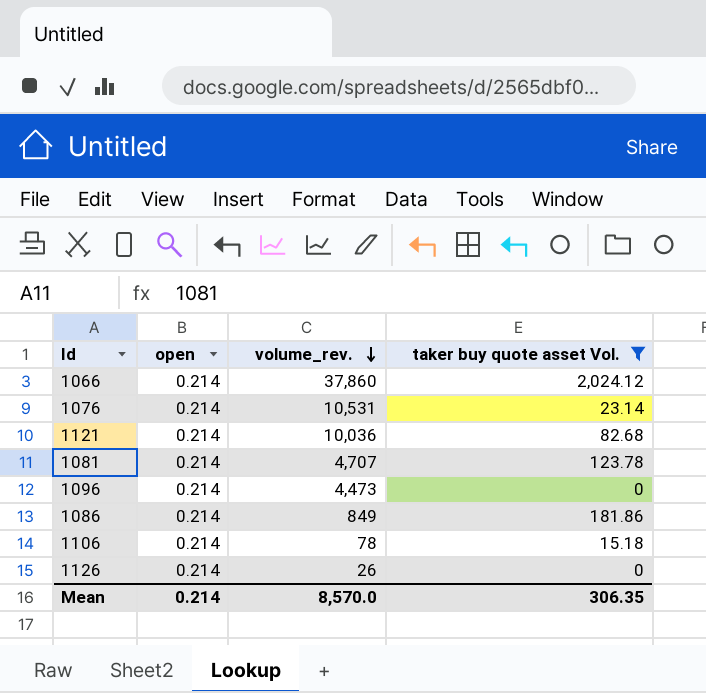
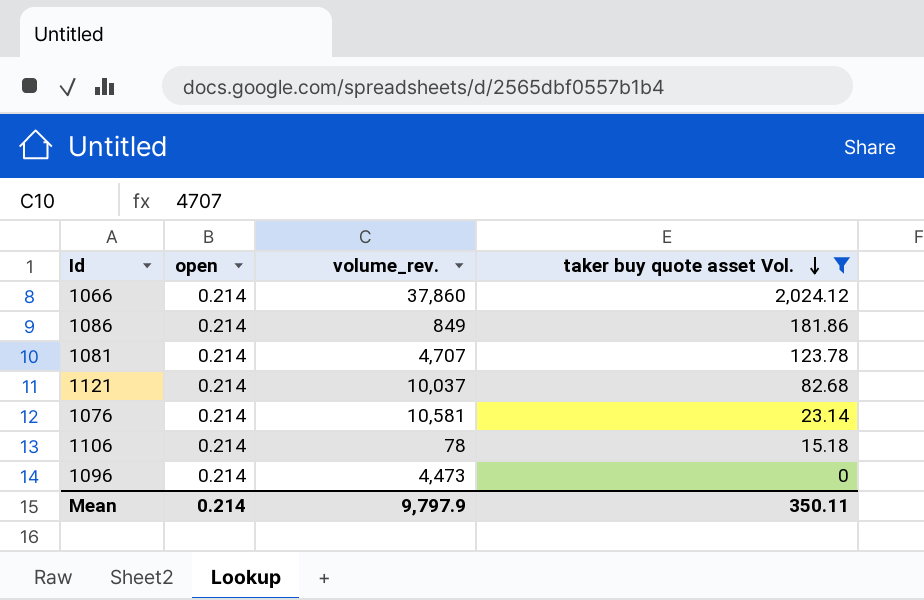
row order: volume_rev. descending -> taker buy quote asset Vol. descending
row 1126: 0.214 | 26 | 0 -> none
1121 | volume_rev.: 10,036 -> 10,037
1076 | volume_rev.: 10,531 -> 10,581
Mean | volume_rev.: 8,570.0 -> 9,797.9
Mean | taker buy quote asset Vol.: 306.35 -> 350.11

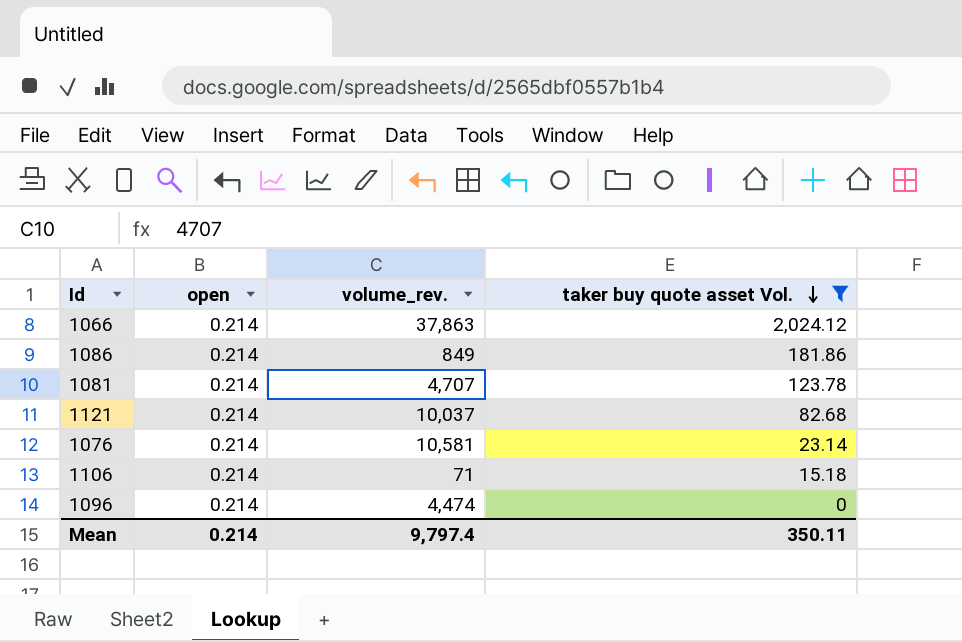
1066 | volume_rev.: 37,860 -> 37,863
1106 | volume_rev.: 78 -> 71
1096 | volume_rev.: 4,473 -> 4,474
Mean | volume_rev.: 9,797.9 -> 9,797.4

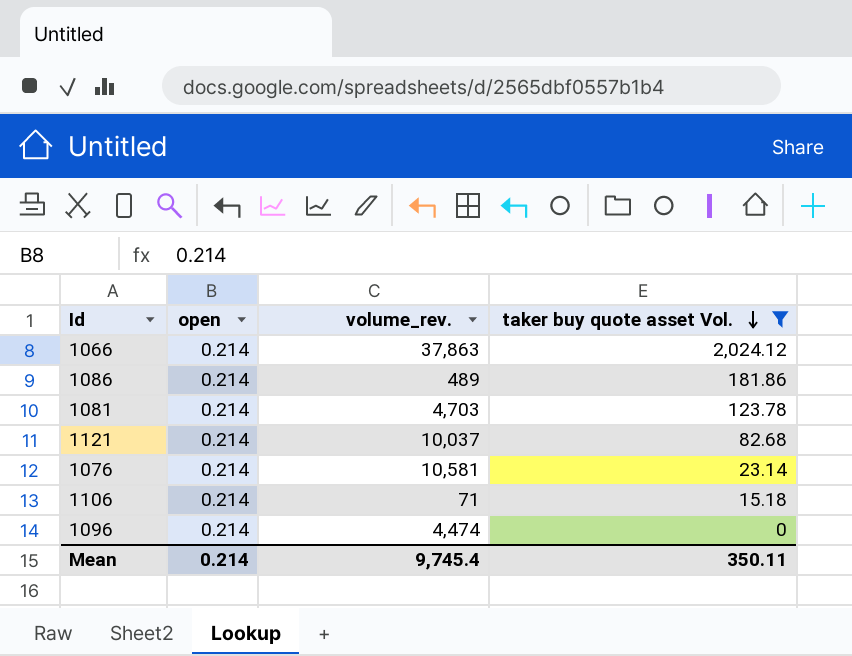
1086 | volume_rev.: 849 -> 489
1081 | volume_rev.: 4,707 -> 4,703
Mean | volume_rev.: 9,797.4 -> 9,745.4

